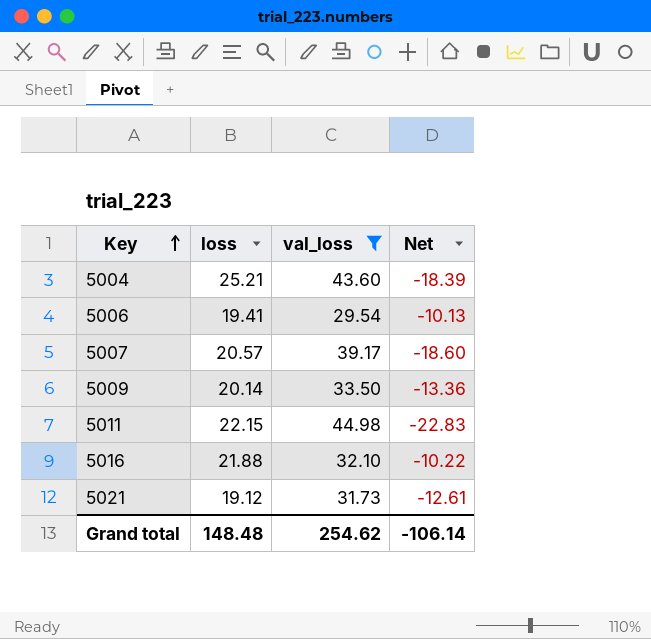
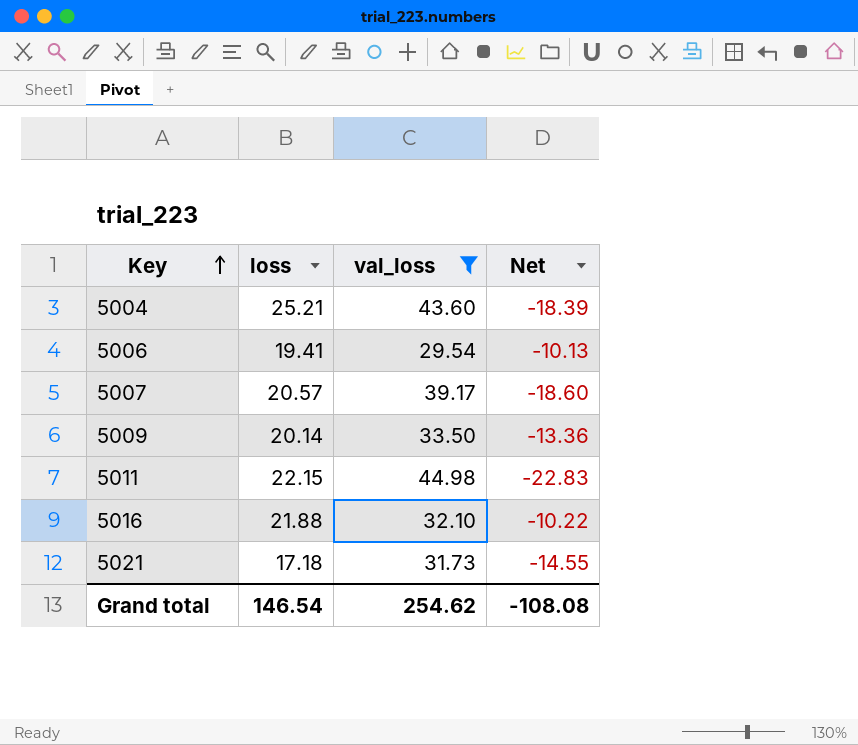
5021 | loss: 19.12 -> 17.18
5021 | Net: -12.61 -> -14.55
Grand total | loss: 148.48 -> 146.54
Grand total | Net: -106.14 -> -108.08

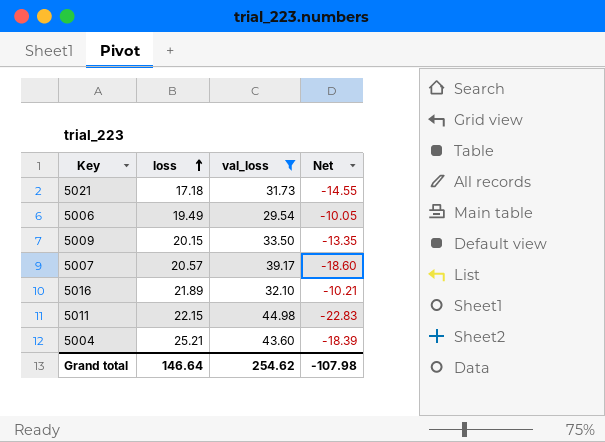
row order: Key ascending -> loss ascending
5006 | loss: 19.41 -> 19.49
5006 | Net: -10.13 -> -10.05
5009 | loss: 20.14 -> 20.15
5009 | Net: -13.36 -> -13.35
5016 | loss: 21.88 -> 21.89
5016 | Net: -10.22 -> -10.21
Grand total | loss: 146.54 -> 146.64
Grand total | Net: -108.08 -> -107.98

